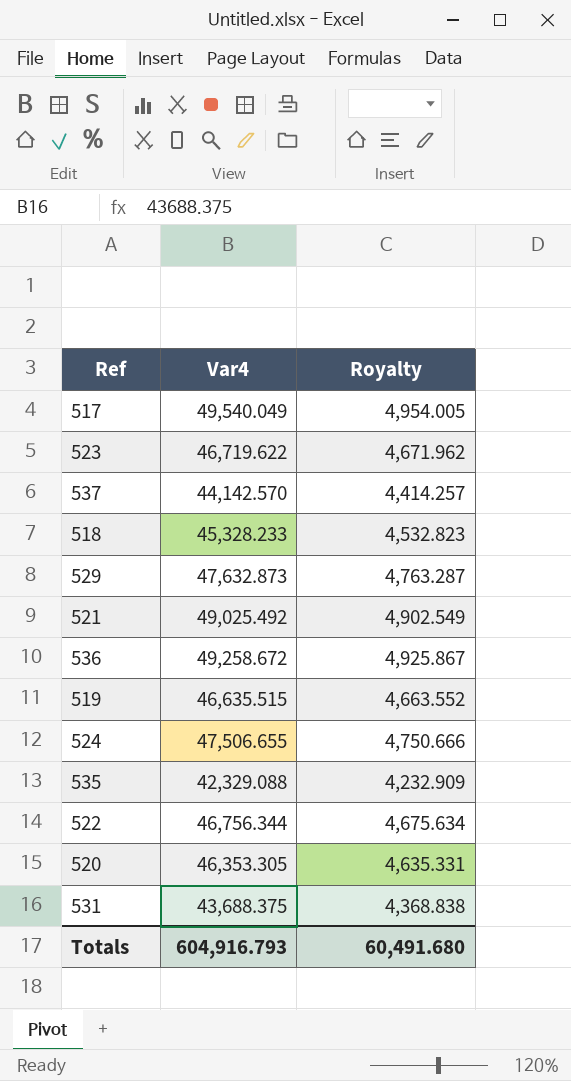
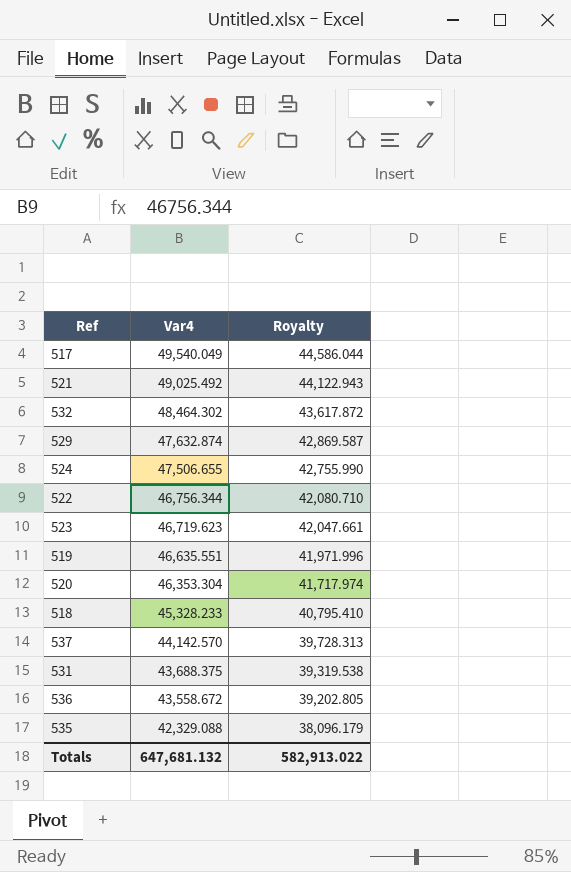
row order: none -> Var4 descending
column Royalty | formula: [Var4] * 0.1 -> [Var4] * 0.9
row 532: none -> 48,464.302 | 43,617.872
529 | Var4: 47,632.873 -> 47,632.874
523 | Var4: 46,719.622 -> 46,719.623
519 | Var4: 46,635.515 -> 46,635.551
520 | Var4: 46,353.305 -> 46,353.304
536 | Var4: 49,258.672 -> 43,558.672
Totals | Var4: 604,916.793 -> 647,681.132
Totals | Royalty: 60,491.680 -> 582,913.022

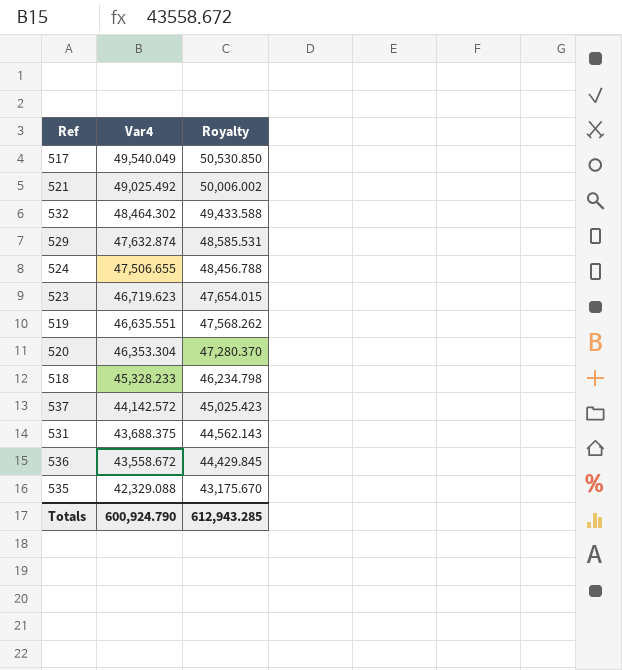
column Royalty | formula: [Var4] * 0.9 -> [Var4] * 1.02
row 522: 46,756.344 | 42,080.710 -> none
537 | Var4: 44,142.570 -> 44,142.572
Totals | Var4: 647,681.132 -> 600,924.790
Totals | Royalty: 582,913.022 -> 612,943.285

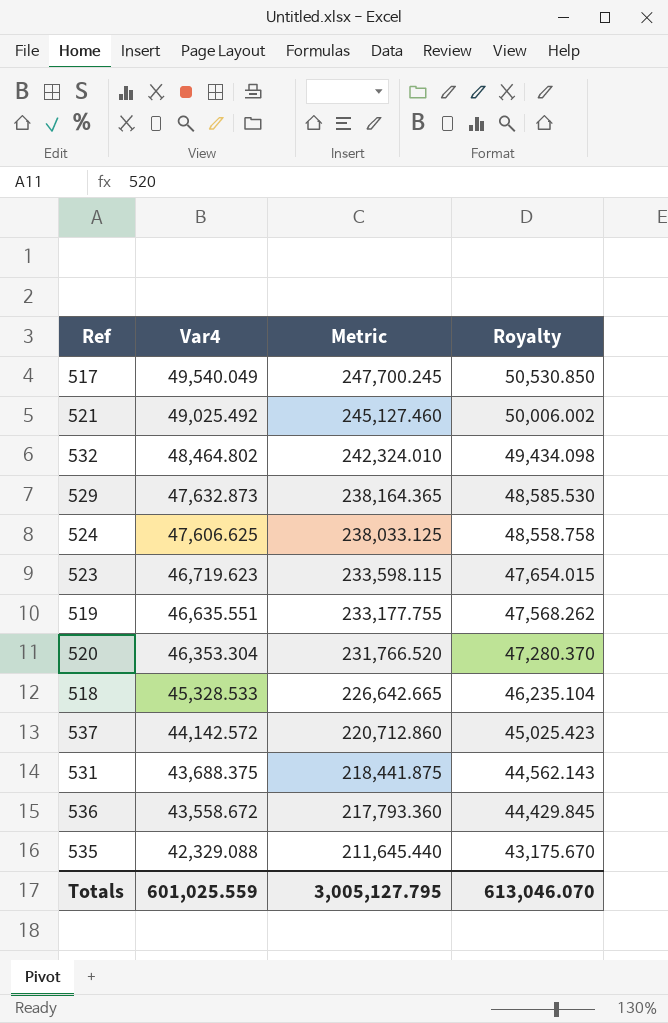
column Metric | formula: none -> [Var4] * 5
532 | Var4: 48,464.302 -> 48,464.802
532 | Royalty: 49,433.588 -> 49,434.098
529 | Var4: 47,632.874 -> 47,632.873
529 | Royalty: 48,585.531 -> 48,585.530
524 | Var4: 47,506.655 -> 47,606.625
524 | Royalty: 48,456.788 -> 48,558.758
518 | Var4: 45,328.233 -> 45,328.533
518 | Royalty: 46,234.798 -> 46,235.104
Totals | Var4: 600,924.790 -> 601,025.559
Totals | Royalty: 612,943.285 -> 613,046.070

